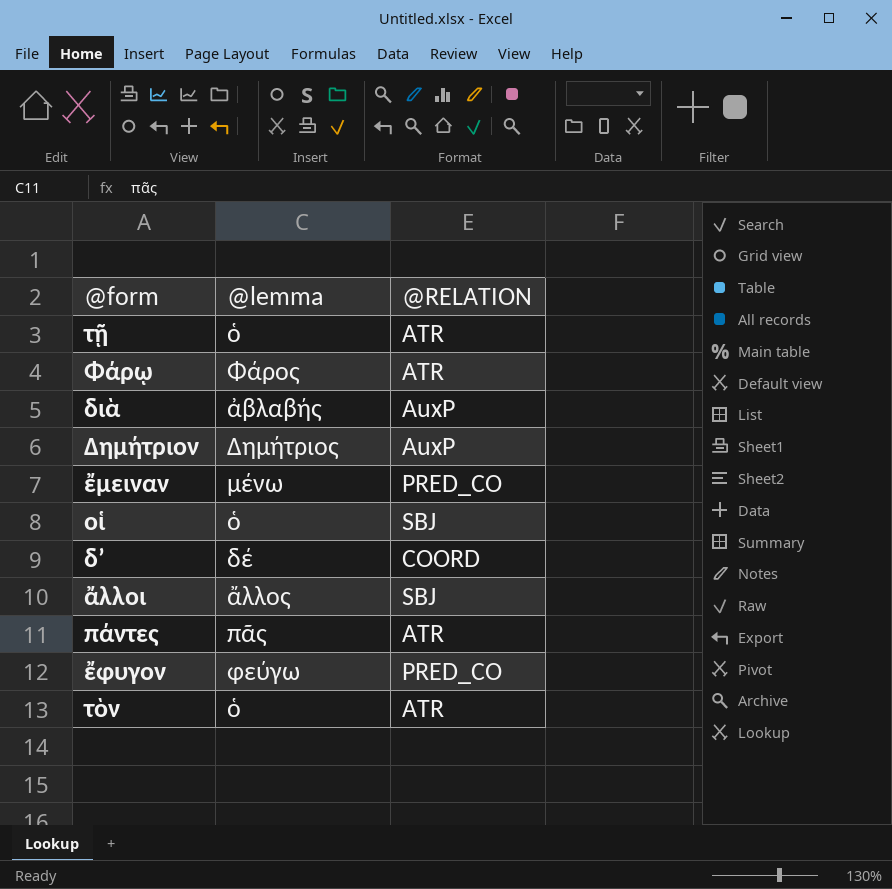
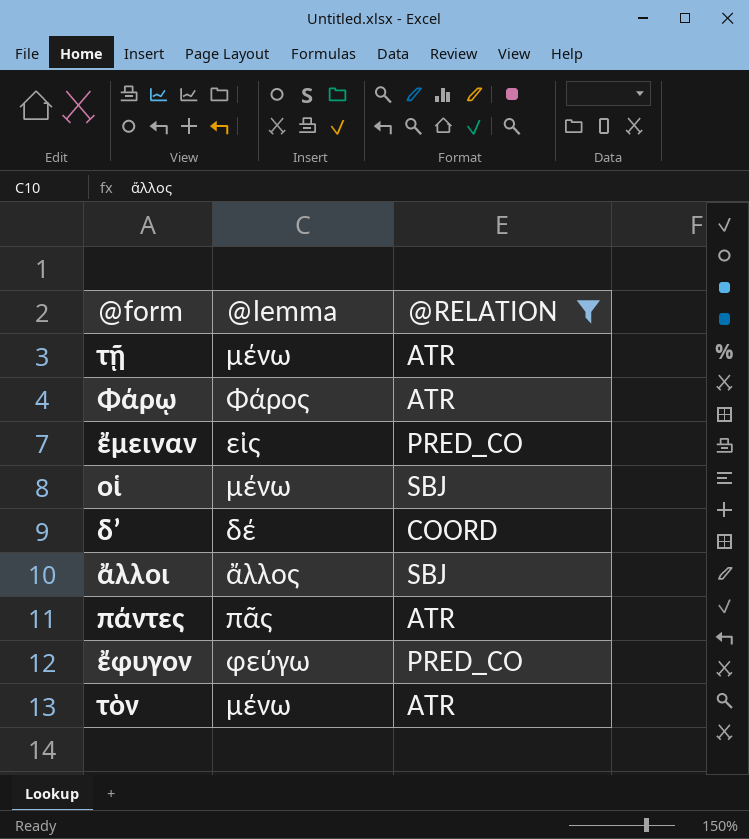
filter: none -> @RELATION != AuxP
τῇ | @lemma: ὁ -> μένω
ἔμειναν | @lemma: μένω -> εἰς
οἱ | @lemma: ὁ -> μένω
τὸν | @lemma: ὁ -> μένω

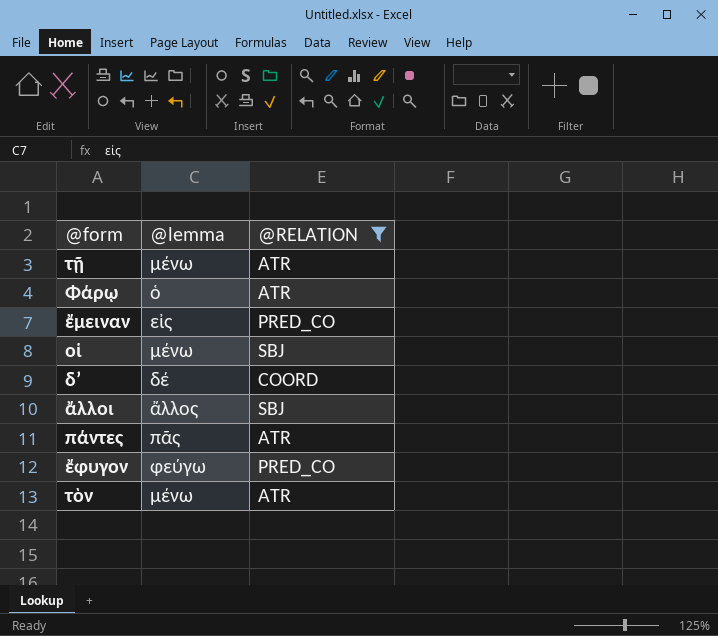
Φάρῳ | @lemma: Φάρος -> ὁ

